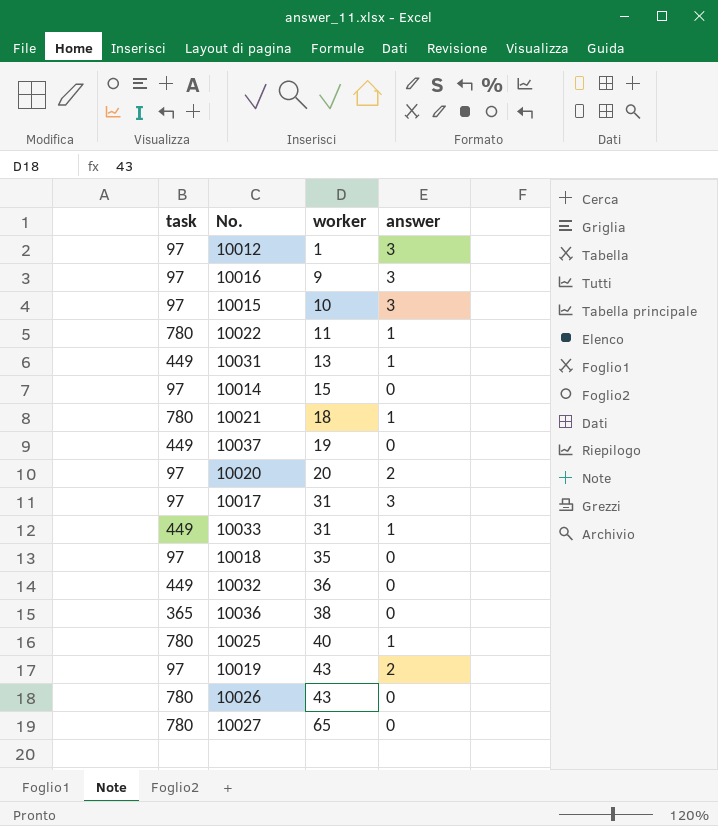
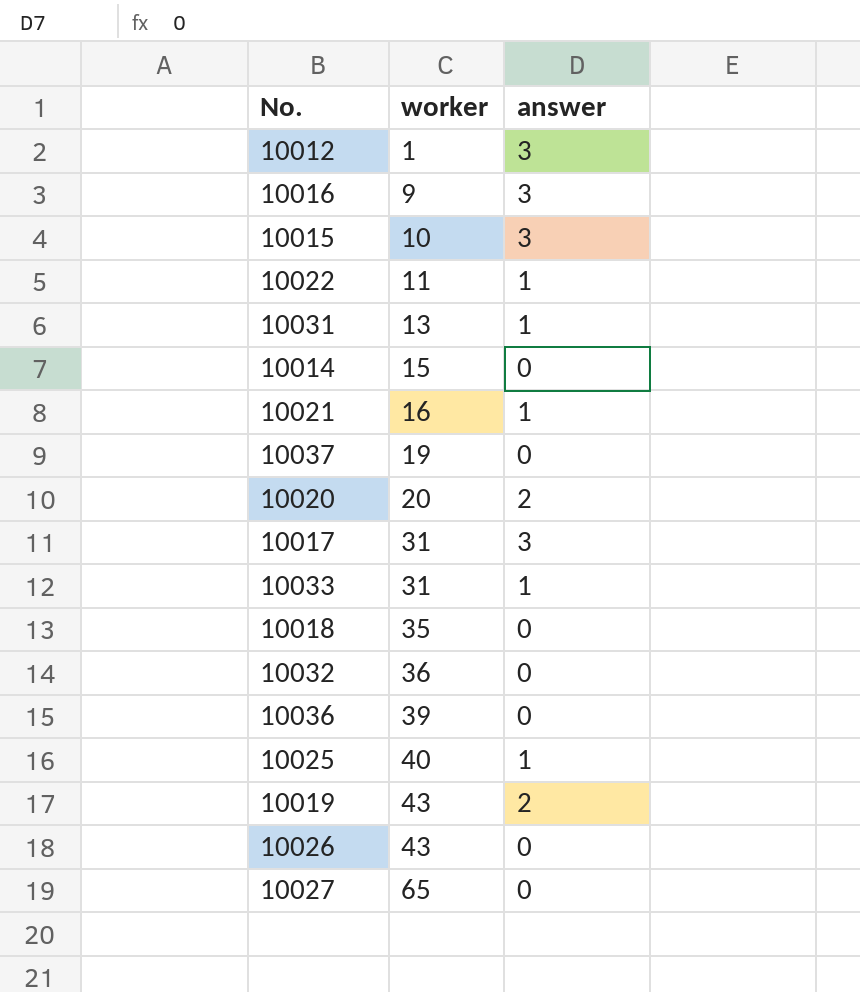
column task | position: 1 -> none
10021 | worker: 18 -> 16
10036 | worker: 38 -> 39

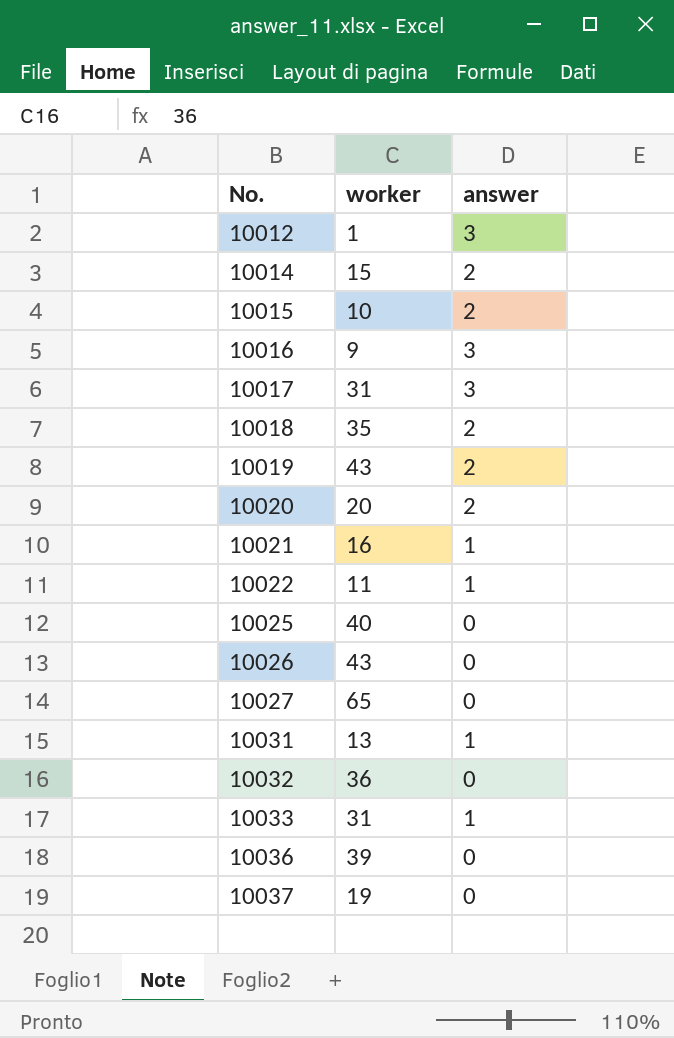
row order: worker ascending -> No. ascending
10014 | answer: 0 -> 2
10015 | answer: 3 -> 2
10018 | answer: 0 -> 2
10025 | answer: 1 -> 0

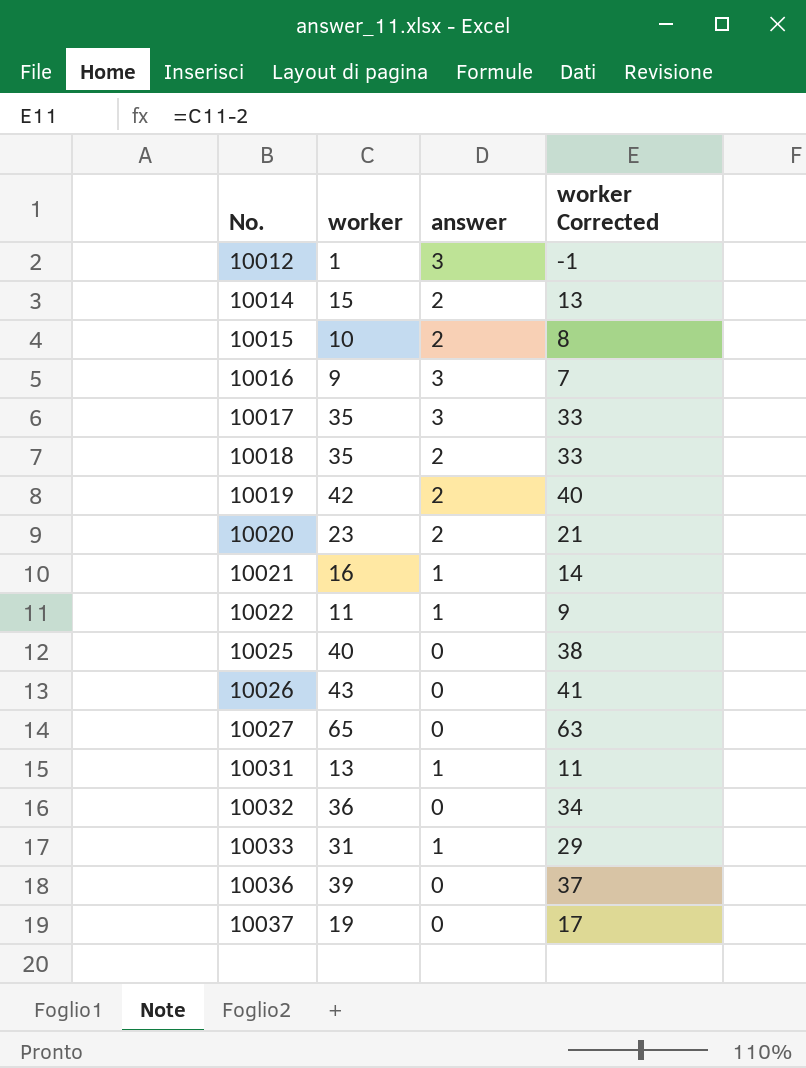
column worker Corrected | formula: none -> [worker] - 2
10017 | worker: 31 -> 35
10019 | worker: 43 -> 42
10020 | worker: 20 -> 23

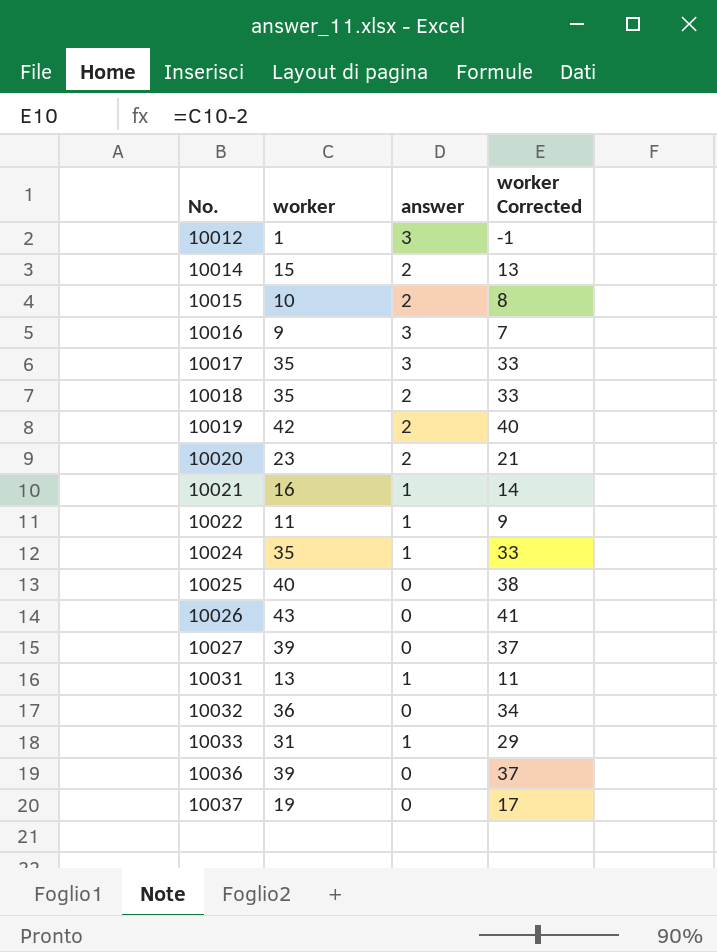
row 10024: none -> 35 | 1 | 33
10027 | worker: 65 -> 39
10027 | worker Corrected: 63 -> 37

